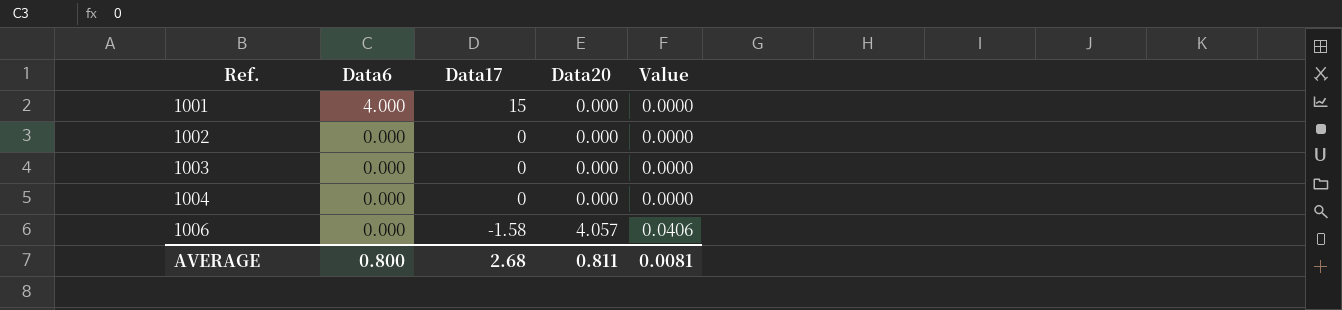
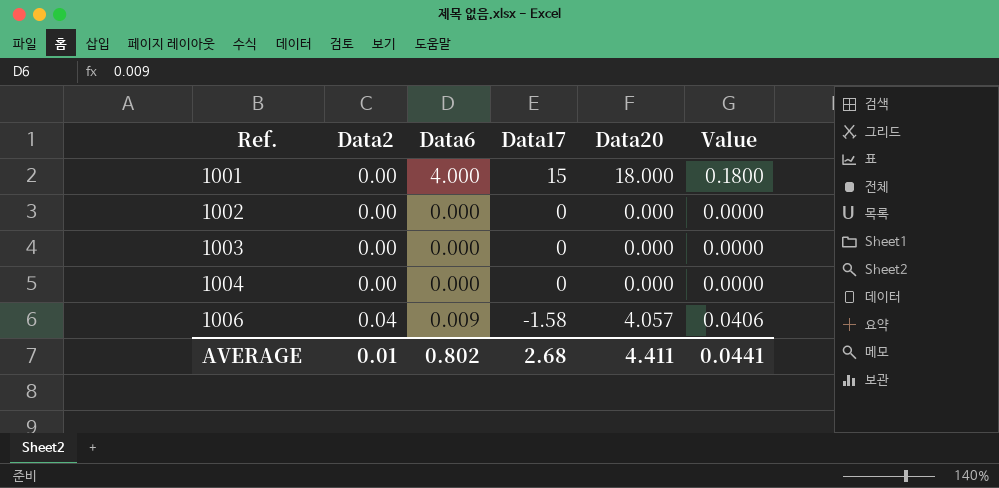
column Data2 | position: none -> 2
1001 | Data20: 0.000 -> 18.000
1001 | Value: 0.0000 -> 0.1800
1006 | Data6: 0.000 -> 0.009
AVERAGE | Data6: 0.800 -> 0.802
AVERAGE | Data20: 0.811 -> 4.411
AVERAGE | Value: 0.0081 -> 0.0441

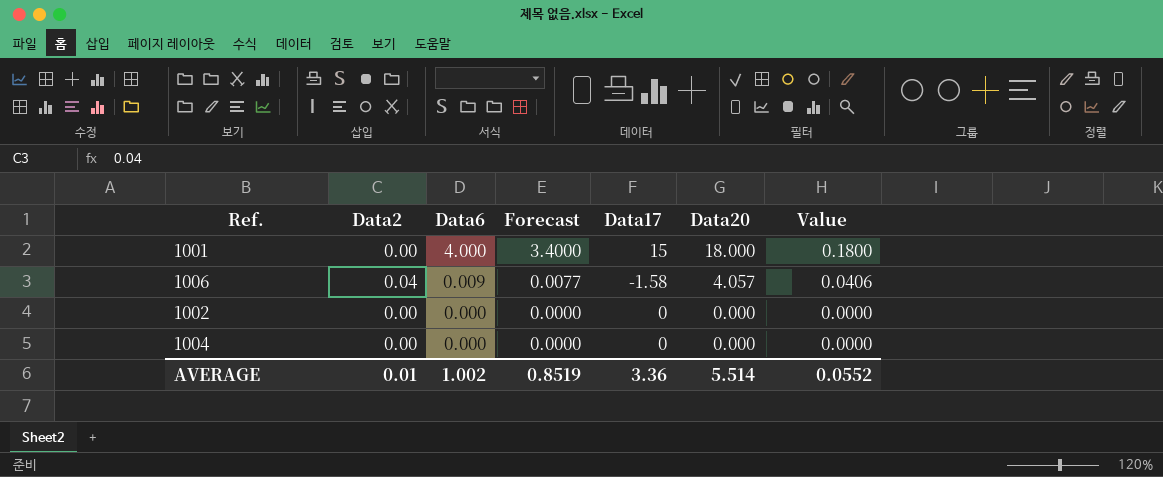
row order: Ref. ascending -> Data6 descending
column Forecast | formula: none -> [Data6] * 0.85
row 1003: 0.00 | 0.000 | 0 | 0.000 | 0.0000 -> none
AVERAGE | Data6: 0.802 -> 1.002
AVERAGE | Data17: 2.68 -> 3.36
AVERAGE | Data20: 4.411 -> 5.514
AVERAGE | Value: 0.0441 -> 0.0552

